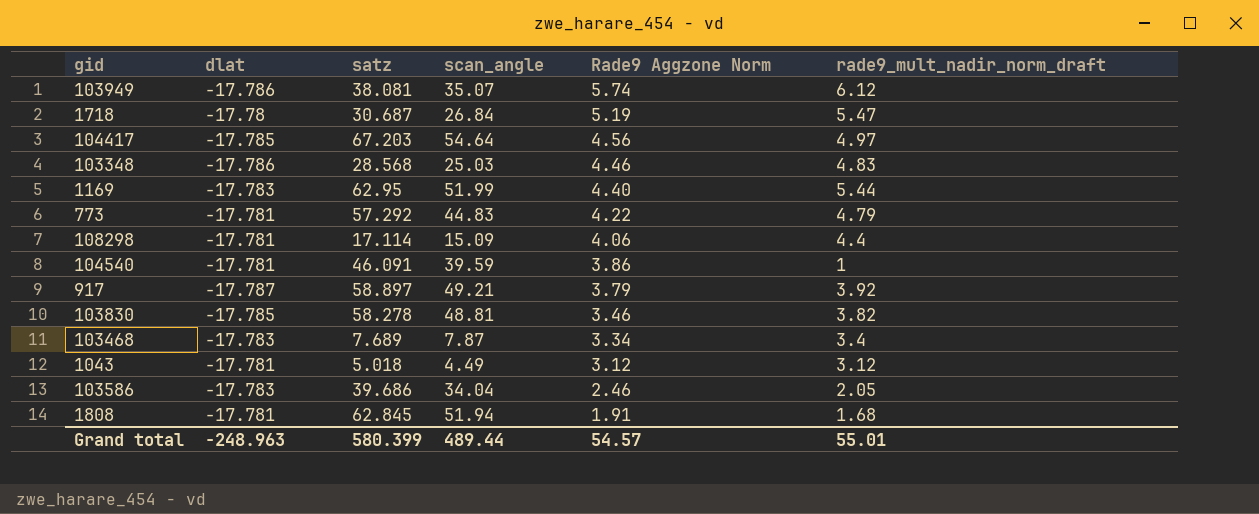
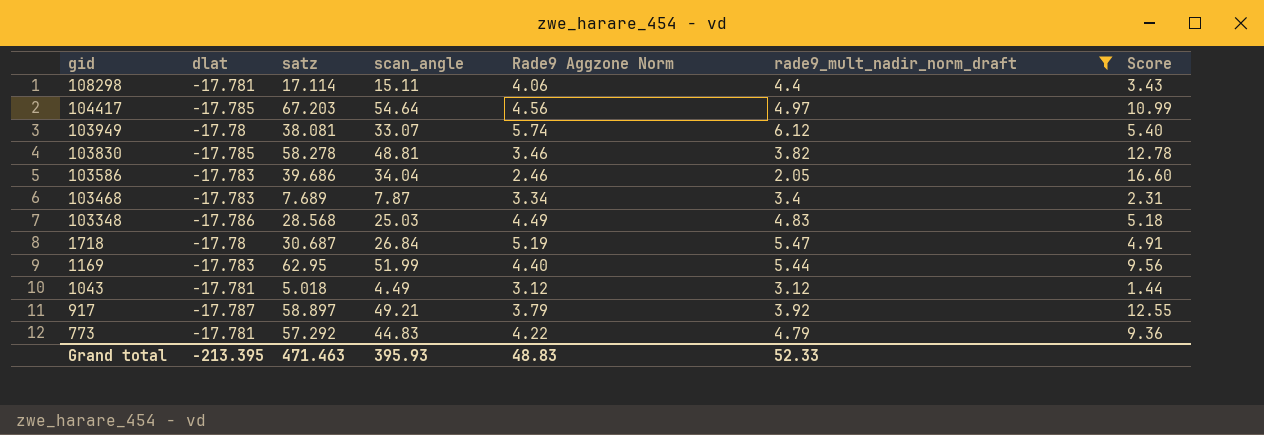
filter: none -> rade9_mult_nadir_norm_draft >= 2.05
row order: Rade9 Aggzone Norm descending -> gid descending
column Score | formula: none -> [scan_angle] / [rade9_mult_nadir_norm_draft]
108298 | scan_angle: 15.09 -> 15.11
103949 | dlat: -17.786 -> -17.78
103949 | scan_angle: 35.07 -> 33.07
103348 | Rade9 Aggzone Norm: 4.46 -> 4.49
Grand total | dlat: -248.963 -> -213.395
Grand total | satz: 580.399 -> 471.463
Grand total | scan_angle: 489.44 -> 395.93
Grand total | Rade9 Aggzone Norm: 54.57 -> 48.83
Grand total | rade9_mult_nadir_norm_draft: 55.01 -> 52.33

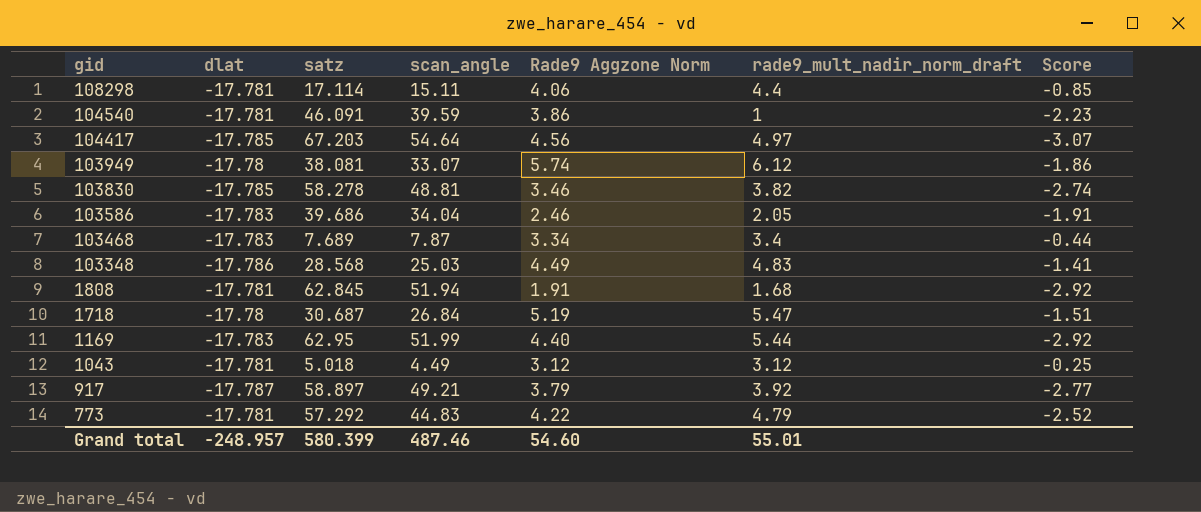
filter: rade9_mult_nadir_norm_draft >= 2.05 -> none
column Score | formula: [scan_angle] / [rade9_mult_nadir_norm_draft] -> [scan_angle] / [dlat]
Grand total | dlat: -213.395 -> -248.957
Grand total | satz: 471.463 -> 580.399
Grand total | scan_angle: 395.93 -> 487.46
Grand total | Rade9 Aggzone Norm: 48.83 -> 54.60
Grand total | rade9_mult_nadir_norm_draft: 52.33 -> 55.01

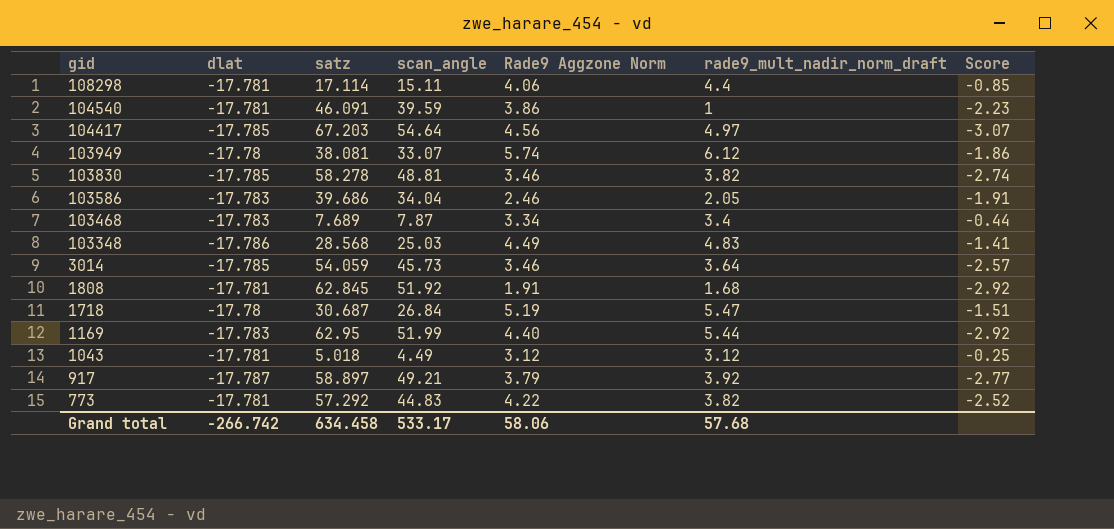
row 3014: none -> -17.785 | 54.059 | 45.73 | 3.46 | 3.64 | -2.57
1808 | scan_angle: 51.94 -> 51.92
773 | rade9_mult_nadir_norm_draft: 4.79 -> 3.82
Grand total | dlat: -248.957 -> -266.742
Grand total | satz: 580.399 -> 634.458
Grand total | scan_angle: 487.46 -> 533.17
Grand total | Rade9 Aggzone Norm: 54.60 -> 58.06
Grand total | rade9_mult_nadir_norm_draft: 55.01 -> 57.68

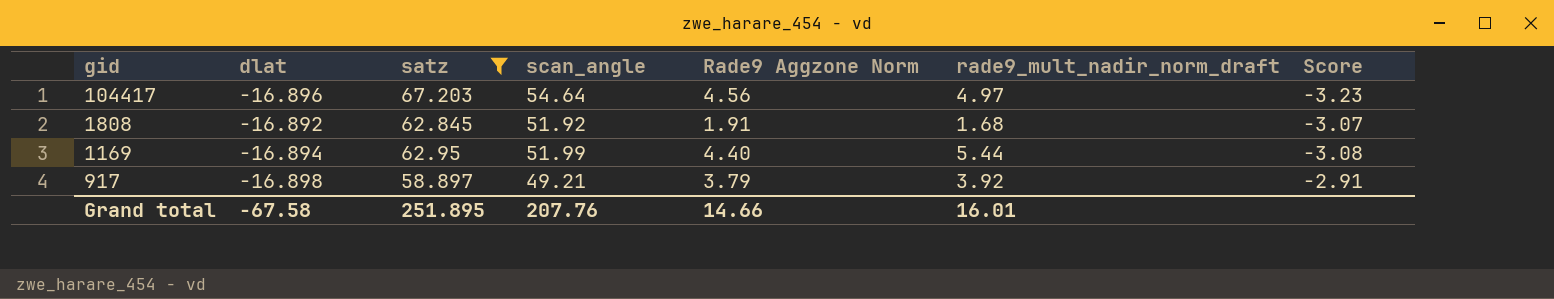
filter: none -> satz >= 58.897
104417 | dlat: -17.785 -> -16.896
104417 | Score: -3.07 -> -3.23
1808 | dlat: -17.781 -> -16.892
1808 | Score: -2.92 -> -3.07
1169 | dlat: -17.783 -> -16.894
1169 | Score: -2.92 -> -3.08
917 | dlat: -17.787 -> -16.898
917 | Score: -2.77 -> -2.91
Grand total | dlat: -266.742 -> -67.58
Grand total | satz: 634.458 -> 251.895
Grand total | scan_angle: 533.17 -> 207.76
Grand total | Rade9 Aggzone Norm: 58.06 -> 14.66
Grand total | rade9_mult_nadir_norm_draft: 57.68 -> 16.01

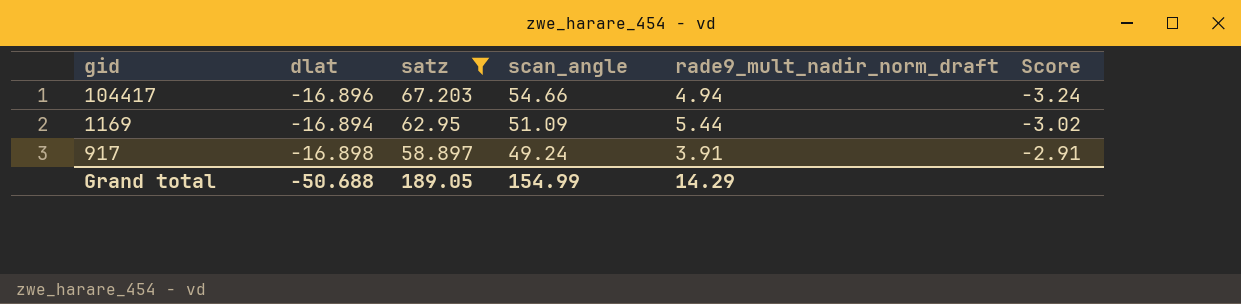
column Rade9 Aggzone Norm | position: 5 -> none
row 1808: -16.892 | 62.845 | 51.92 | 1.91 | 1.68 | -3.07 -> none
104417 | scan_angle: 54.64 -> 54.66
104417 | rade9_mult_nadir_norm_draft: 4.97 -> 4.94
104417 | Score: -3.23 -> -3.24
1169 | scan_angle: 51.99 -> 51.09
1169 | Score: -3.08 -> -3.02
917 | scan_angle: 49.21 -> 49.24
917 | rade9_mult_nadir_norm_draft: 3.92 -> 3.91
Grand total | dlat: -67.58 -> -50.688
Grand total | satz: 251.895 -> 189.05
Grand total | scan_angle: 207.76 -> 154.99
Grand total | rade9_mult_nadir_norm_draft: 16.01 -> 14.29

